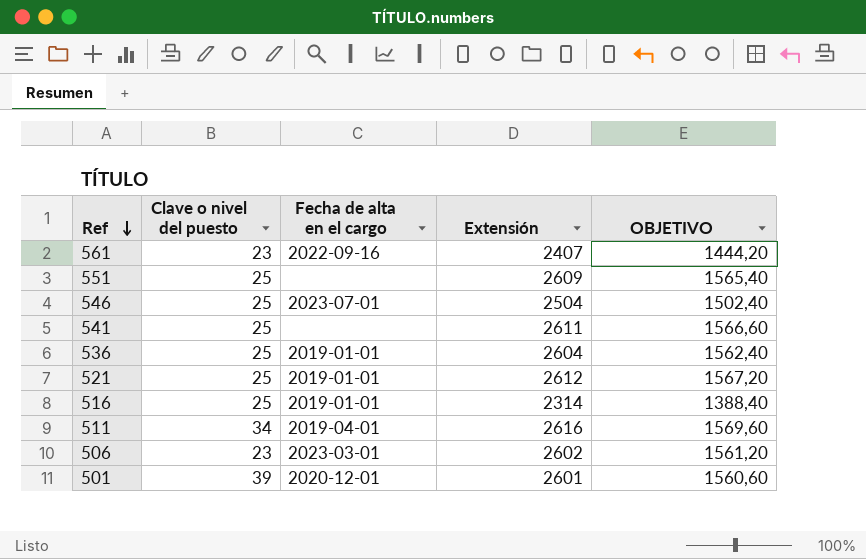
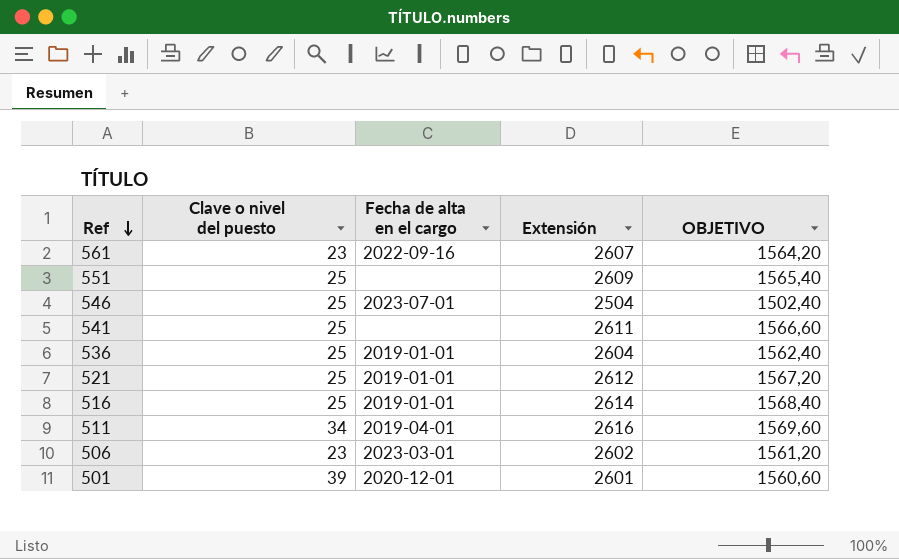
561 | Extensión: 2407 -> 2607
561 | OBJETIVO: 1444,20 -> 1564,20
516 | Extensión: 2314 -> 2614
516 | OBJETIVO: 1388,40 -> 1568,40

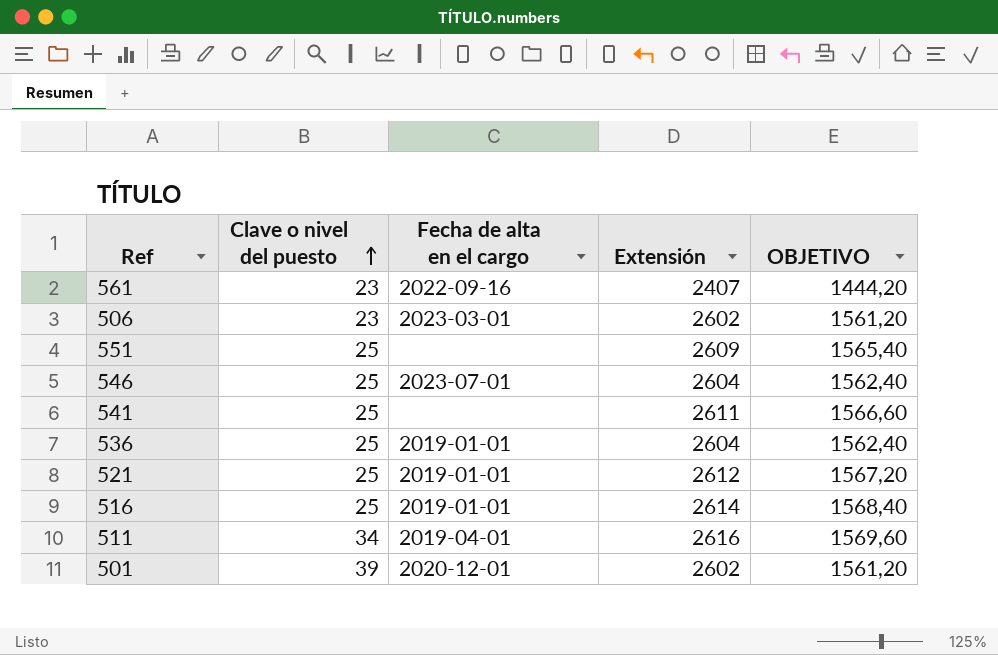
row order: Ref descending -> Clave o nivel del puesto ascending
561 | Extensión: 2607 -> 2407
561 | OBJETIVO: 1564,20 -> 1444,20
546 | Extensión: 2504 -> 2604
546 | OBJETIVO: 1502,40 -> 1562,40
501 | Extensión: 2601 -> 2602
501 | OBJETIVO: 1560,60 -> 1561,20

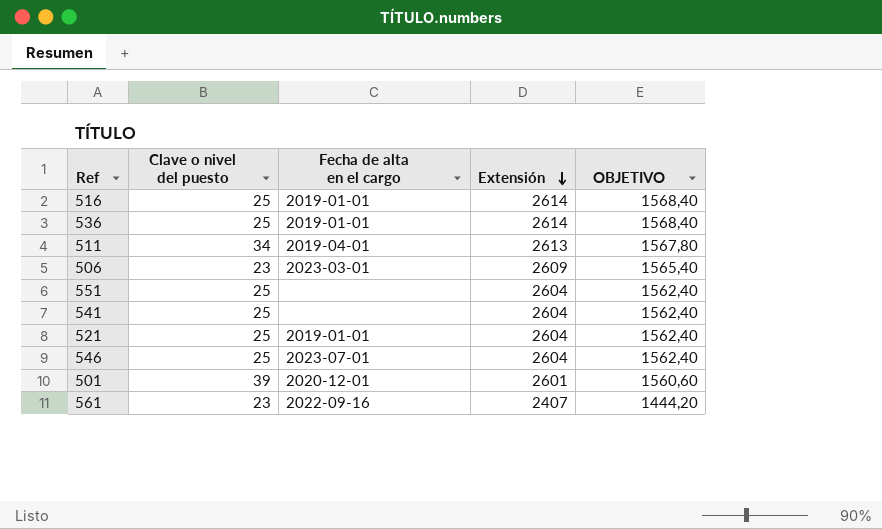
row order: Clave o nivel del puesto ascending -> Extensión descending
536 | Extensión: 2604 -> 2614
536 | OBJETIVO: 1562,40 -> 1568,40
511 | Extensión: 2616 -> 2613
511 | OBJETIVO: 1569,60 -> 1567,80
506 | Extensión: 2602 -> 2609
506 | OBJETIVO: 1561,20 -> 1565,40
551 | Extensión: 2609 -> 2604
551 | OBJETIVO: 1565,40 -> 1562,40
541 | Extensión: 2611 -> 2604
541 | OBJETIVO: 1566,60 -> 1562,40
521 | Extensión: 2612 -> 2604
521 | OBJETIVO: 1567,20 -> 1562,40
501 | Extensión: 2602 -> 2601
501 | OBJETIVO: 1561,20 -> 1560,60

